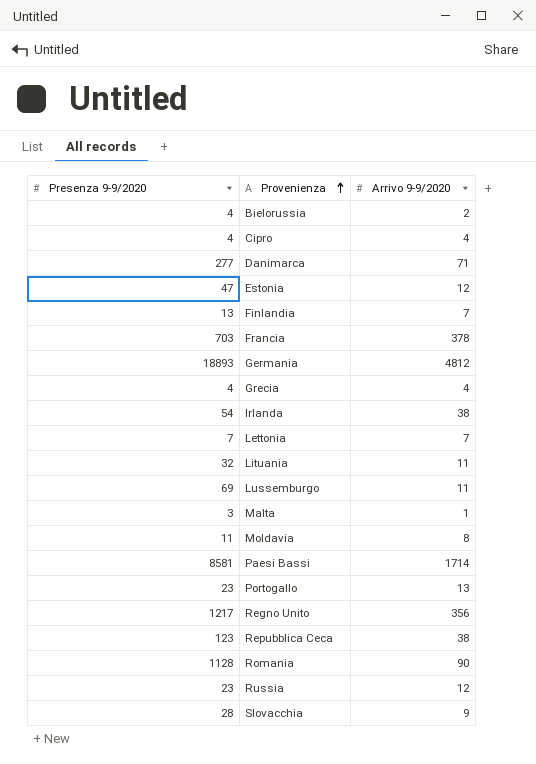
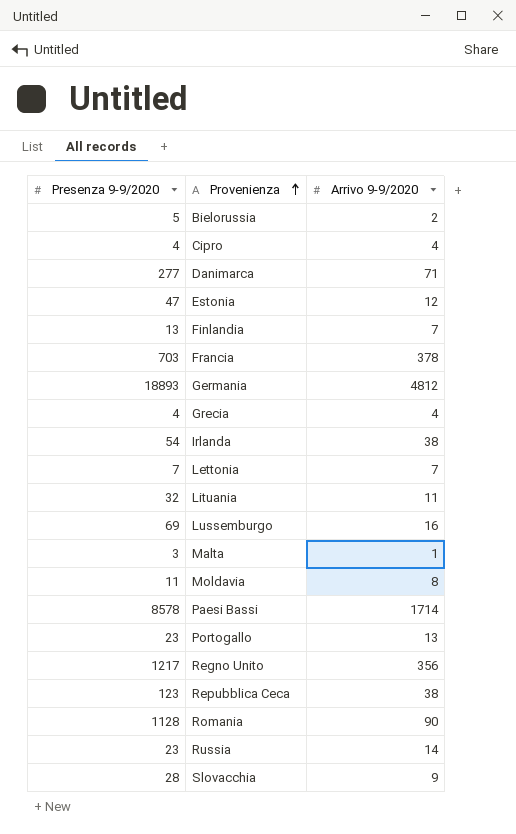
Bielorussia | Presenza 9-9/2020: 4 -> 5
Lussemburgo | Arrivo 9-9/2020: 11 -> 16
Paesi Bassi | Presenza 9-9/2020: 8581 -> 8578
Russia | Arrivo 9-9/2020: 12 -> 14

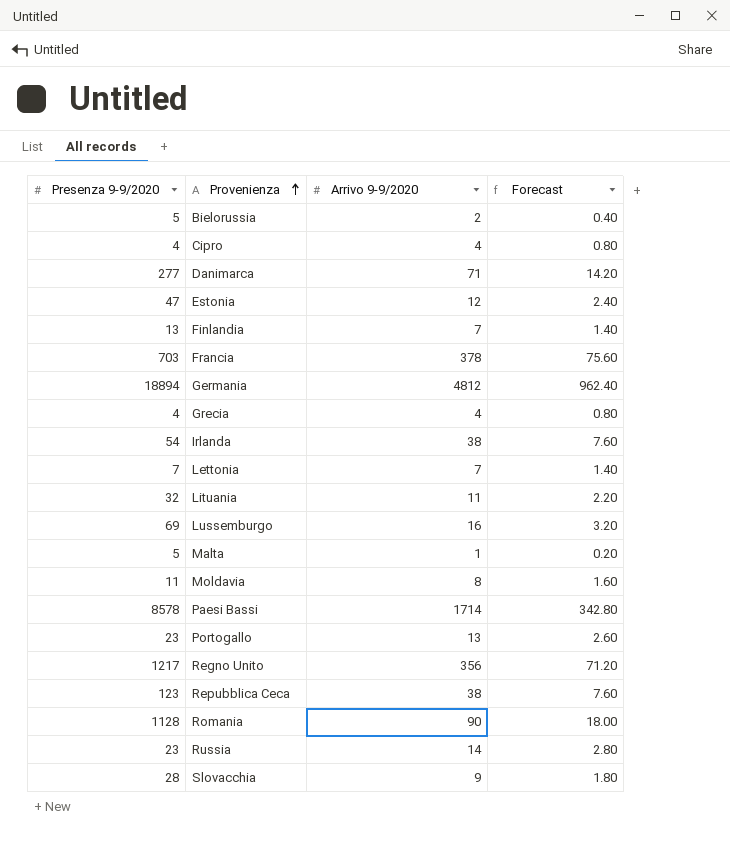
column Forecast | formula: none -> [Arrivo 9-9/2020] * 0.2
Germania | Presenza 9-9/2020: 18893 -> 18894
Malta | Presenza 9-9/2020: 3 -> 5

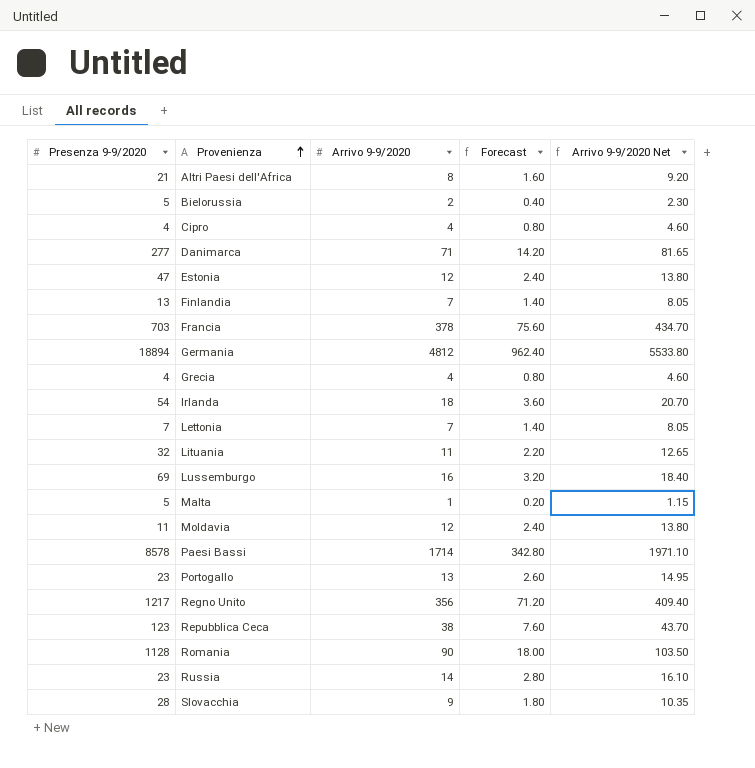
column Arrivo 9-9/2020 Net | formula: none -> [Arrivo 9-9/2020] * 1.15
row Altri Paesi dell'Africa: none -> 21 | 8 | 1.60 | 9.20
Irlanda | Arrivo 9-9/2020: 38 -> 18
Irlanda | Forecast: 7.60 -> 3.60
Moldavia | Arrivo 9-9/2020: 8 -> 12
Moldavia | Forecast: 1.60 -> 2.40

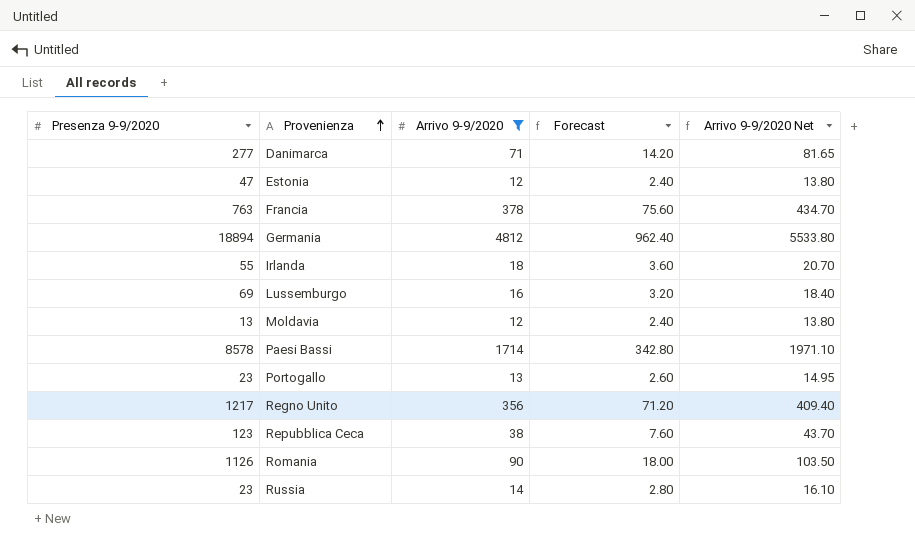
filter: none -> Arrivo 9-9/2020 >= 12
Francia | Presenza 9-9/2020: 703 -> 763
Irlanda | Presenza 9-9/2020: 54 -> 55
Moldavia | Presenza 9-9/2020: 11 -> 13
Romania | Presenza 9-9/2020: 1128 -> 1126

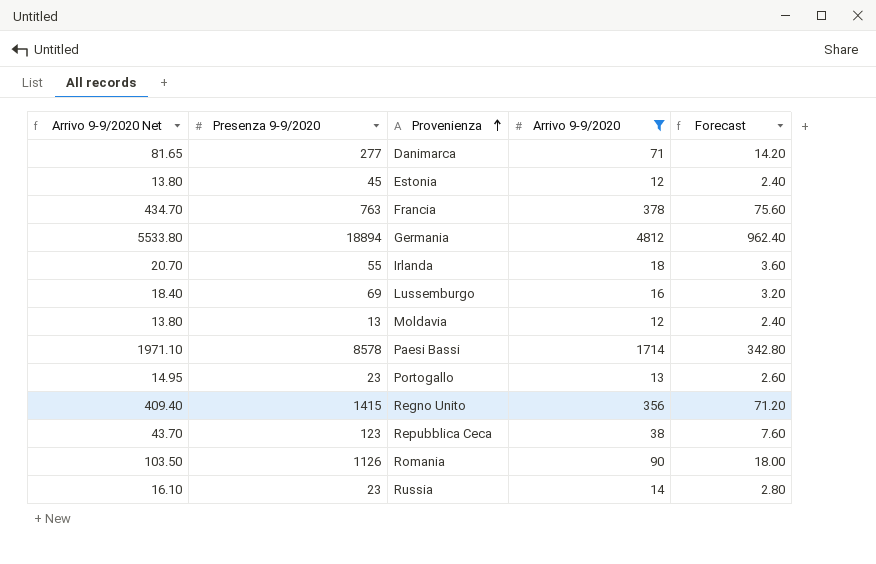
column Arrivo 9-9/2020 Net | position: 5 -> 1
Estonia | Presenza 9-9/2020: 47 -> 45
Regno Unito | Presenza 9-9/2020: 1217 -> 1415

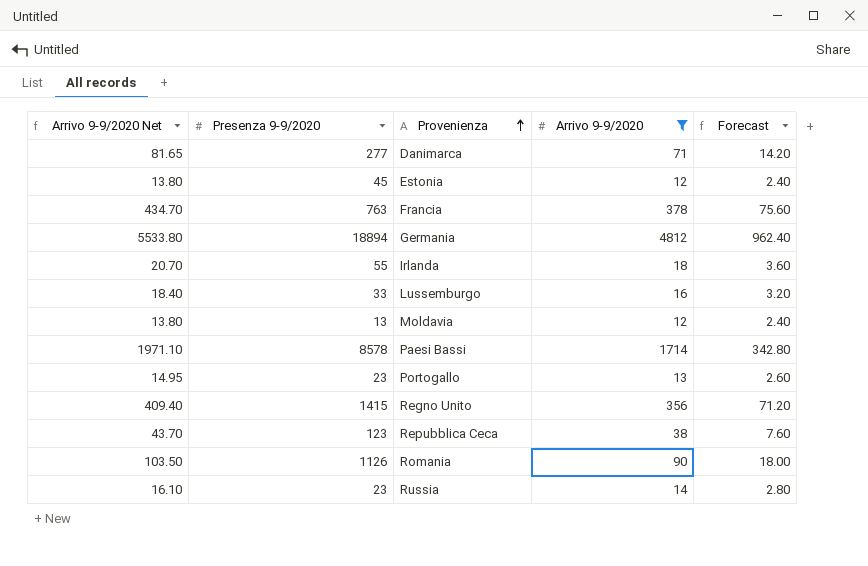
Lussemburgo | Presenza 9-9/2020: 69 -> 33

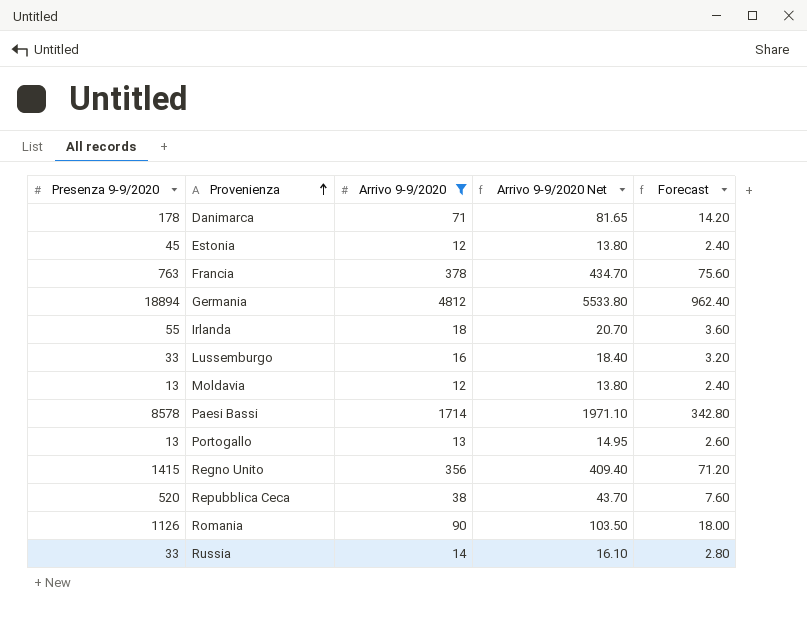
column Arrivo 9-9/2020 Net | position: 1 -> 4
Danimarca | Presenza 9-9/2020: 277 -> 178
Portogallo | Presenza 9-9/2020: 23 -> 13
Repubblica Ceca | Presenza 9-9/2020: 123 -> 520
Russia | Presenza 9-9/2020: 23 -> 33

